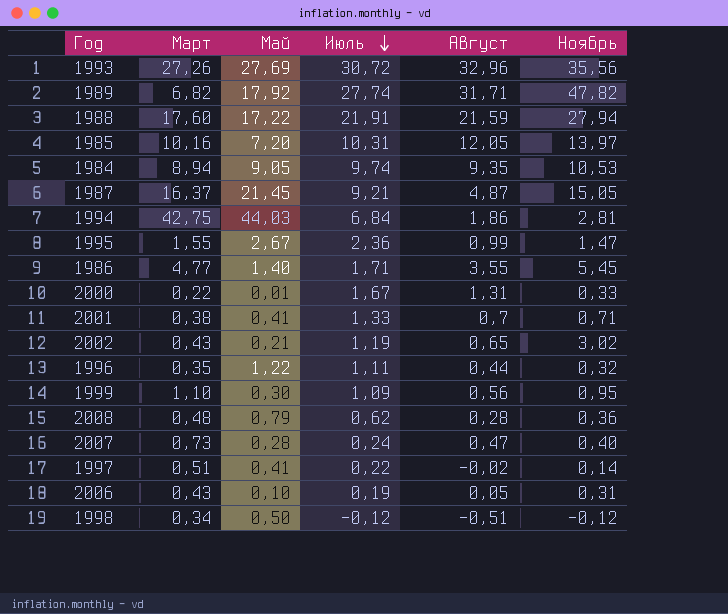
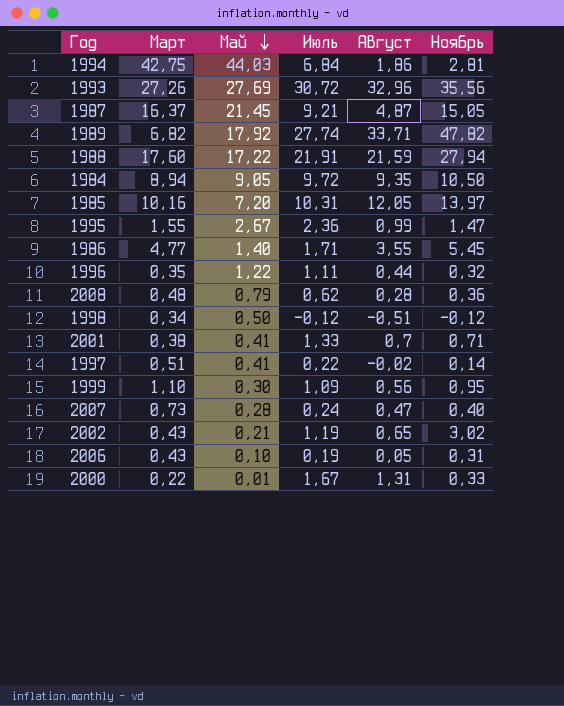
row order: Июль descending -> Май descending
1989 | Август: 31,71 -> 33,71
1984 | Июль: 9,74 -> 9,72
1984 | Ноябрь: 10,53 -> 10,50

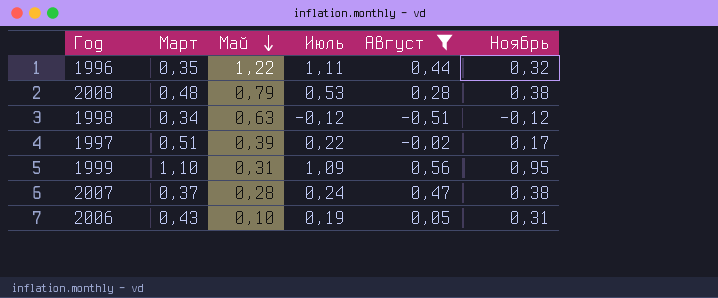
filter: none -> Август <= 0,56
2008 | Июль: 0,62 -> 0,53
2008 | Ноябрь: 0,36 -> 0,38
1998 | Май: 0,50 -> 0,63
1997 | Май: 0,41 -> 0,39
1997 | Ноябрь: 0,14 -> 0,17
1999 | Май: 0,30 -> 0,31
2007 | Март: 0,73 -> 0,37
2007 | Ноябрь: 0,40 -> 0,38

